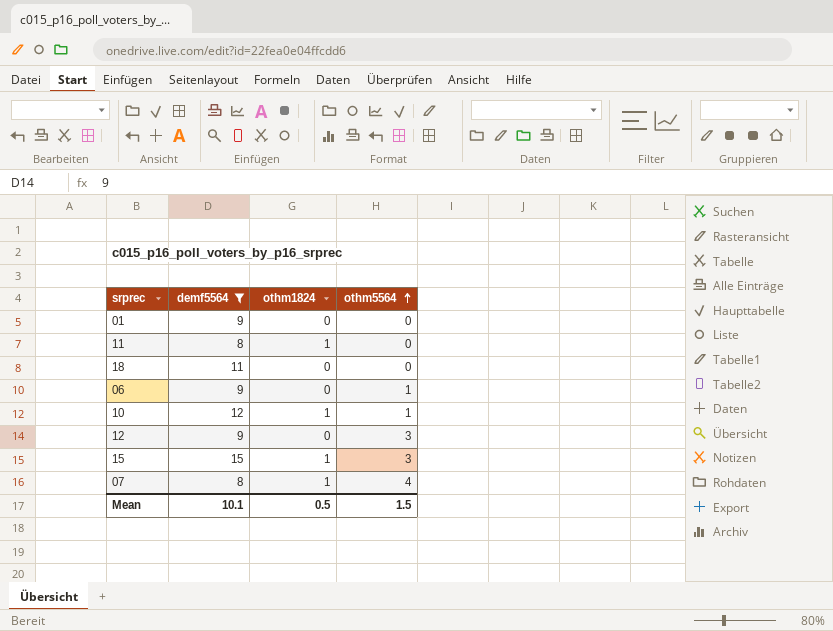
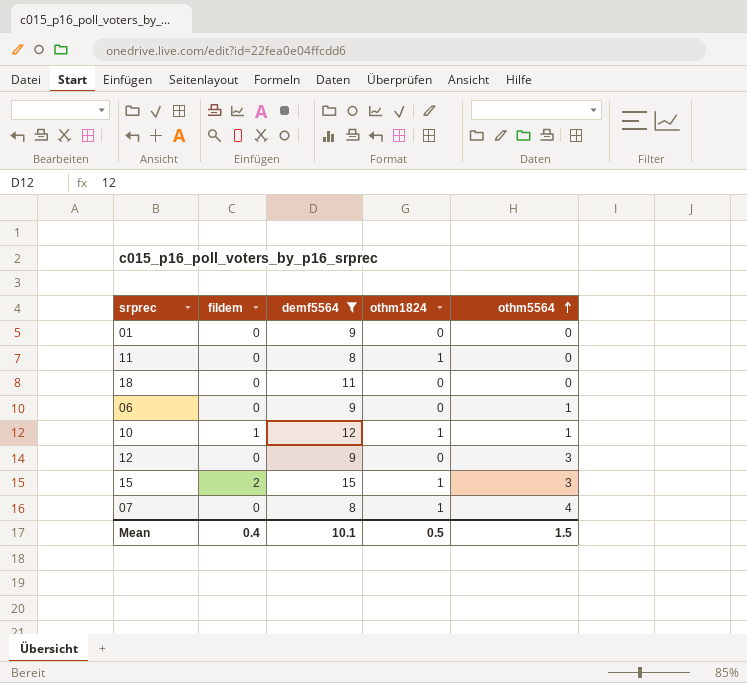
column fildem | position: none -> 2

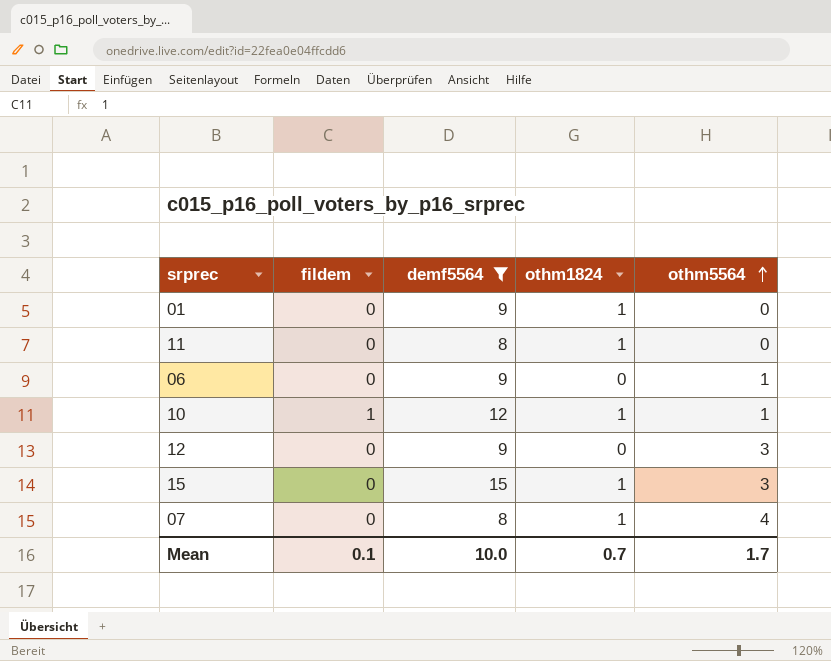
row 18: 0 | 11 | 0 | 0 -> none
01 | othm1824: 0 -> 1
15 | fildem: 2 -> 0
Mean | fildem: 0.4 -> 0.1
Mean | demf5564: 10.1 -> 10.0
Mean | othm1824: 0.5 -> 0.7
Mean | othm5564: 1.5 -> 1.7

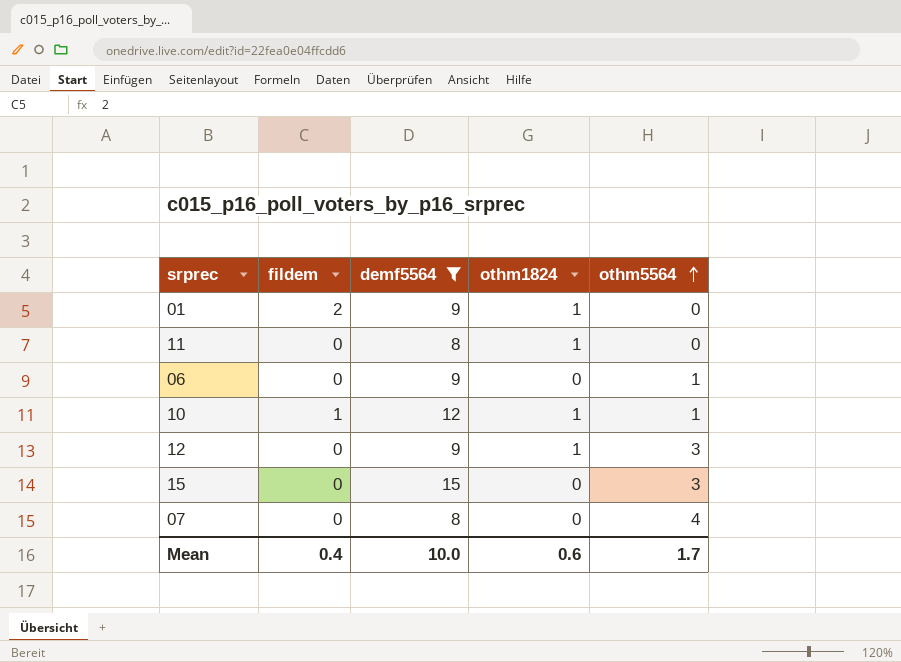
01 | fildem: 0 -> 2
12 | othm1824: 0 -> 1
15 | othm1824: 1 -> 0
07 | othm1824: 1 -> 0
Mean | fildem: 0.1 -> 0.4
Mean | othm1824: 0.7 -> 0.6

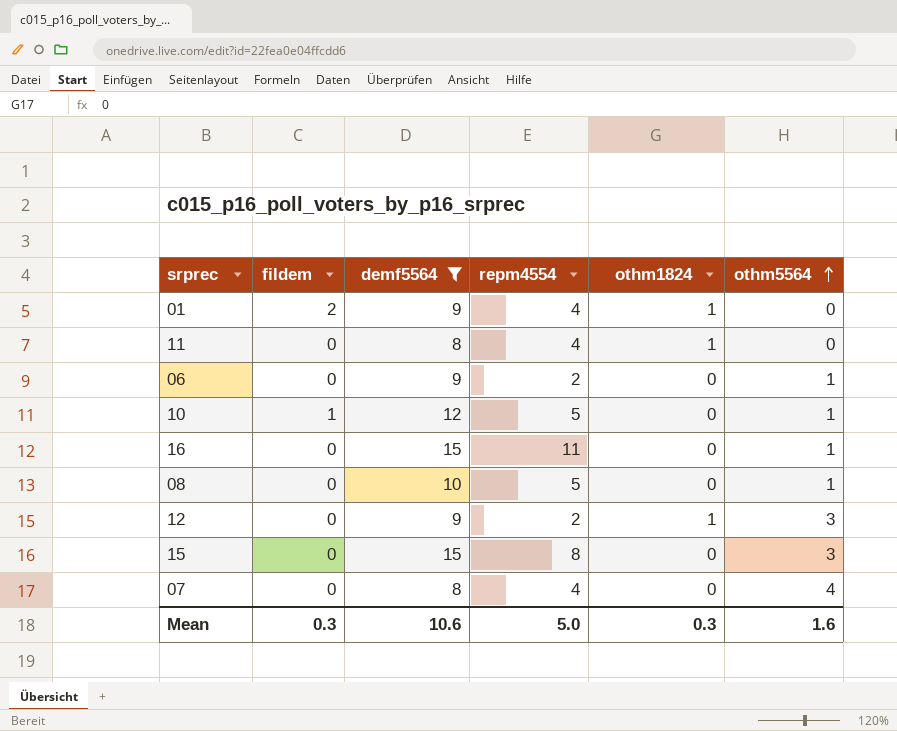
column repm4554 | position: none -> 4
10 | othm1824: 1 -> 0
row 16: none -> 0 | 15 | 11 | 0 | 1
row 08: none -> 0 | 10 | 5 | 0 | 1
Mean | fildem: 0.4 -> 0.3
Mean | demf5564: 10.0 -> 10.6
Mean | othm1824: 0.6 -> 0.3
Mean | othm5564: 1.7 -> 1.6

